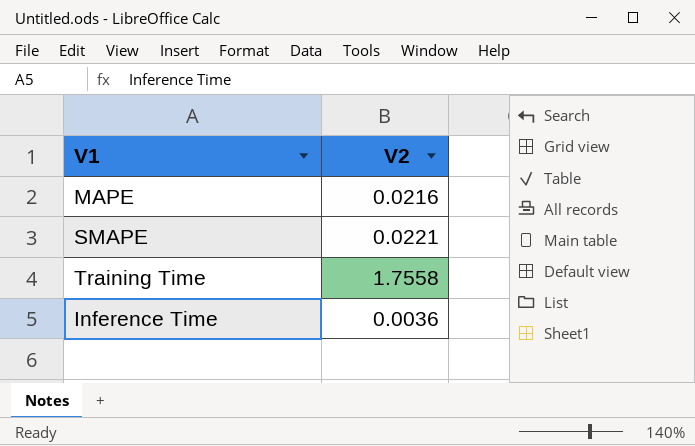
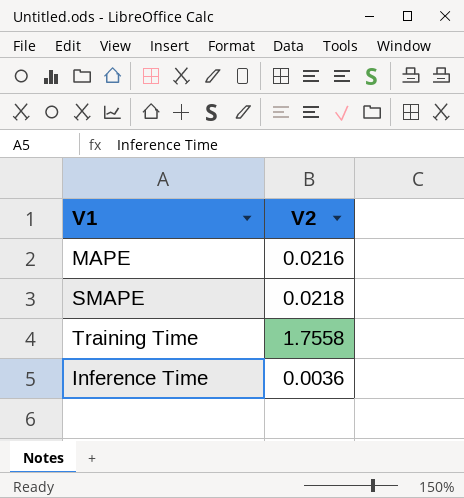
SMAPE | V2: 0.0221 -> 0.0218

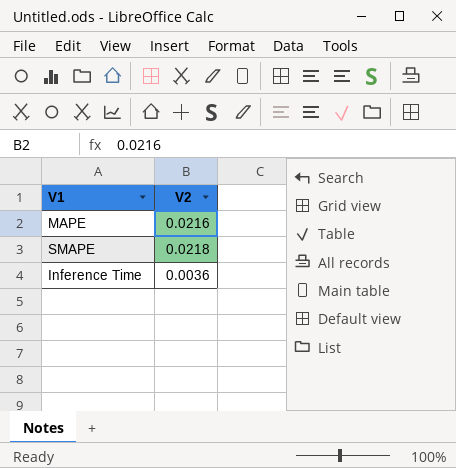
row Training Time: 1.7558 -> none

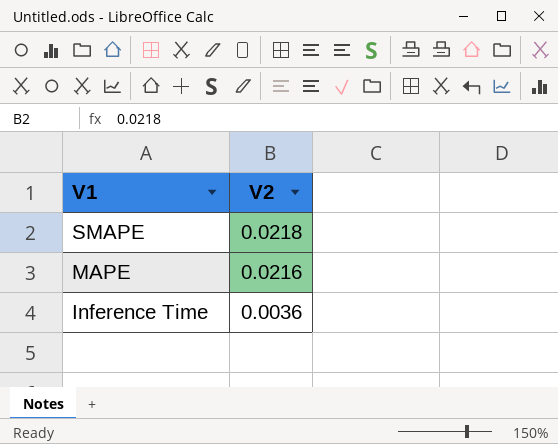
row order: none -> V1 descending

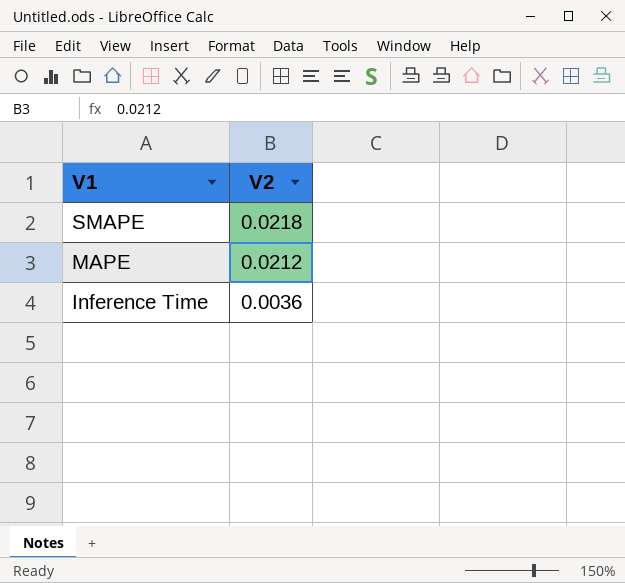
MAPE | V2: 0.0216 -> 0.0212

